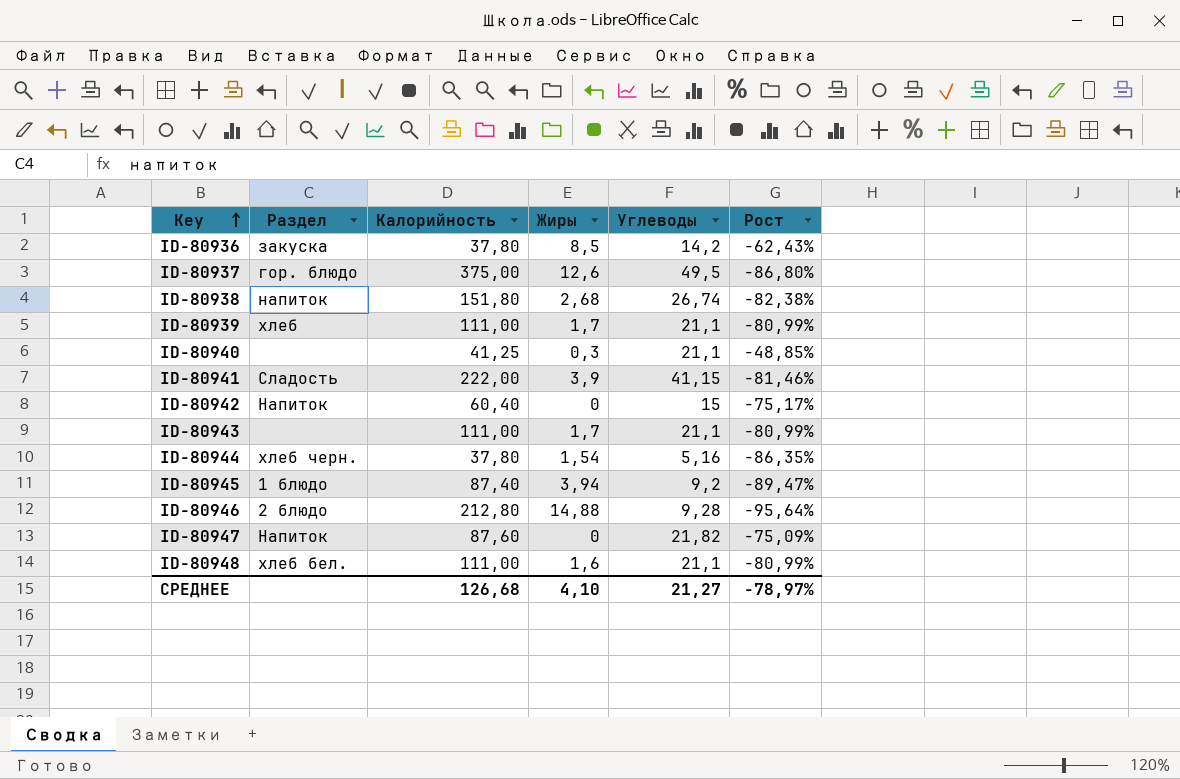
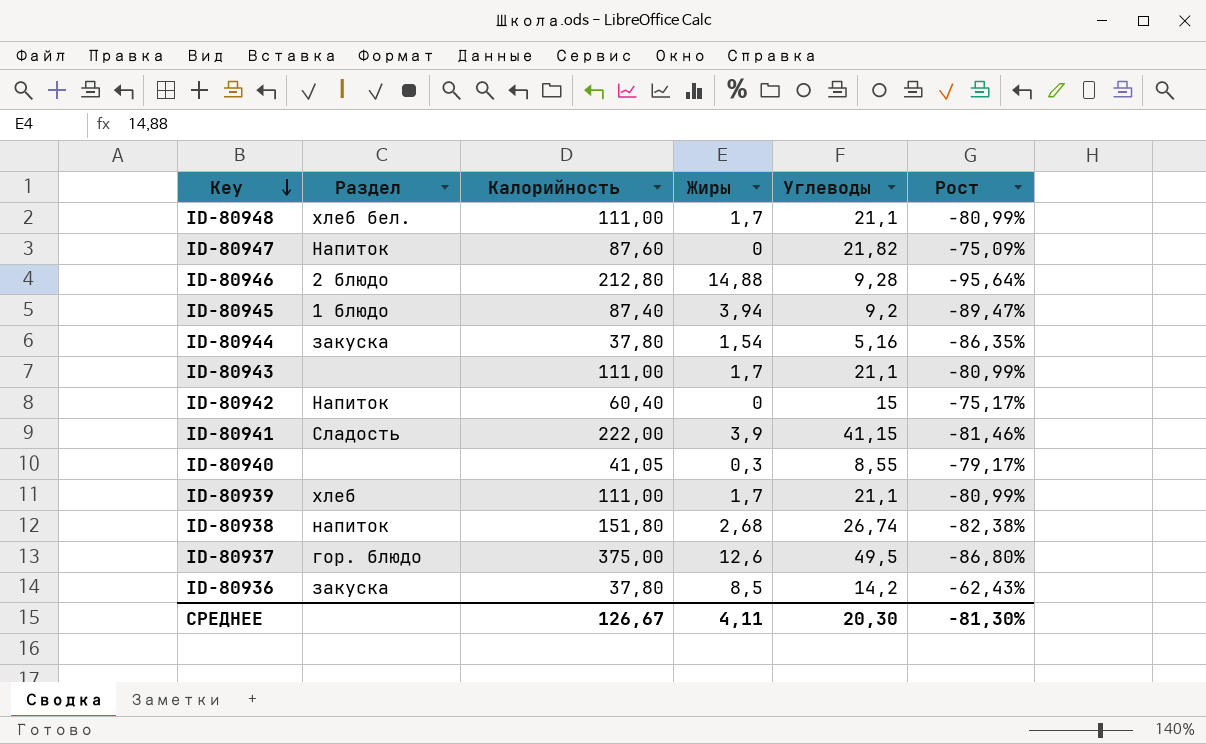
row order: Key ascending -> Key descending
ID-80948 | Жиры: 1,6 -> 1,7
ID-80944 | Раздел: хлеб черн. -> закуска
ID-80940 | Калорийность: 41,25 -> 41,05
ID-80940 | Углеводы: 21,1 -> 8,55
ID-80940 | Рост: -48,85% -> -79,17%
СРЕДНЕЕ | Калорийность: 126,68 -> 126,67
СРЕДНЕЕ | Жиры: 4,10 -> 4,11
СРЕДНЕЕ | Углеводы: 21,27 -> 20,30
СРЕДНЕЕ | Рост: -78,97% -> -81,30%

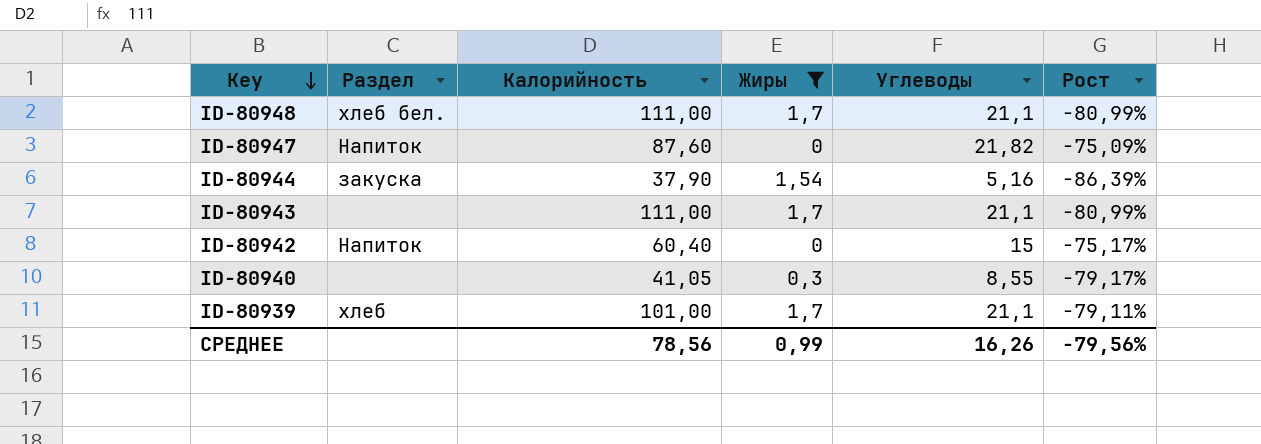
filter: none -> Жиры <= 1,7
ID-80944 | Калорийность: 37,80 -> 37,90
ID-80944 | Рост: -86,35% -> -86,39%
ID-80939 | Калорийность: 111,00 -> 101,00
ID-80939 | Рост: -80,99% -> -79,11%
СРЕДНЕЕ | Калорийность: 126,67 -> 78,56
СРЕДНЕЕ | Жиры: 4,11 -> 0,99
СРЕДНЕЕ | Углеводы: 20,30 -> 16,26
СРЕДНЕЕ | Рост: -81,30% -> -79,56%

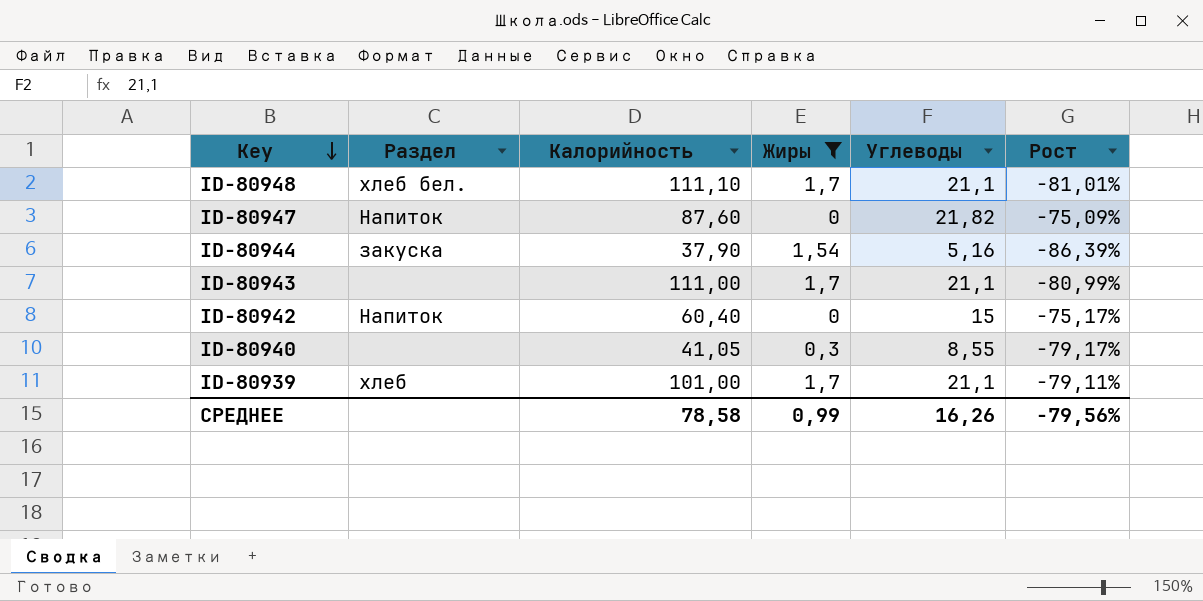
ID-80948 | Калорийность: 111,00 -> 111,10
ID-80948 | Рост: -80,99% -> -81,01%
СРЕДНЕЕ | Калорийность: 78,56 -> 78,58

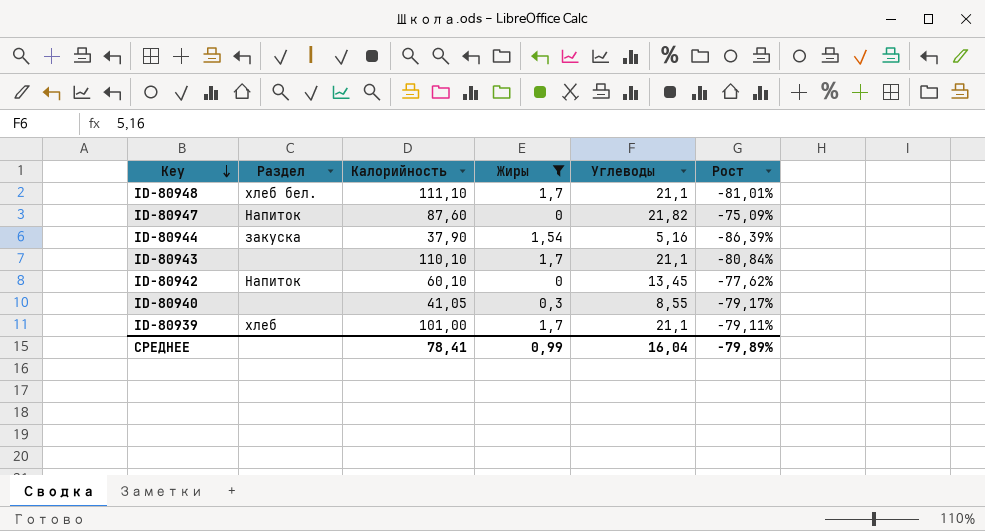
ID-80943 | Калорийность: 111,00 -> 110,10
ID-80943 | Рост: -80,99% -> -80,84%
ID-80942 | Калорийность: 60,40 -> 60,10
ID-80942 | Углеводы: 15 -> 13,45
ID-80942 | Рост: -75,17% -> -77,62%
СРЕДНЕЕ | Калорийность: 78,58 -> 78,41
СРЕДНЕЕ | Углеводы: 16,26 -> 16,04
СРЕДНЕЕ | Рост: -79,56% -> -79,89%

